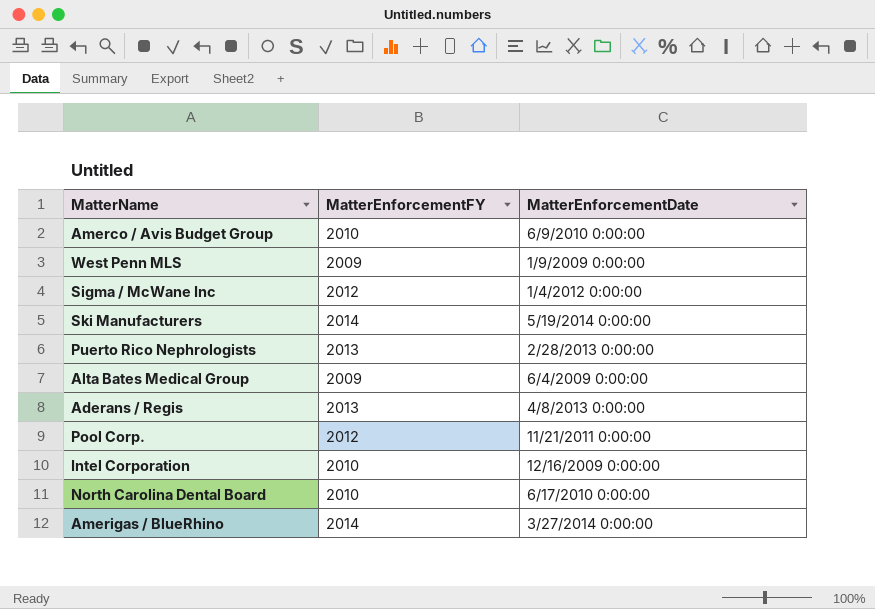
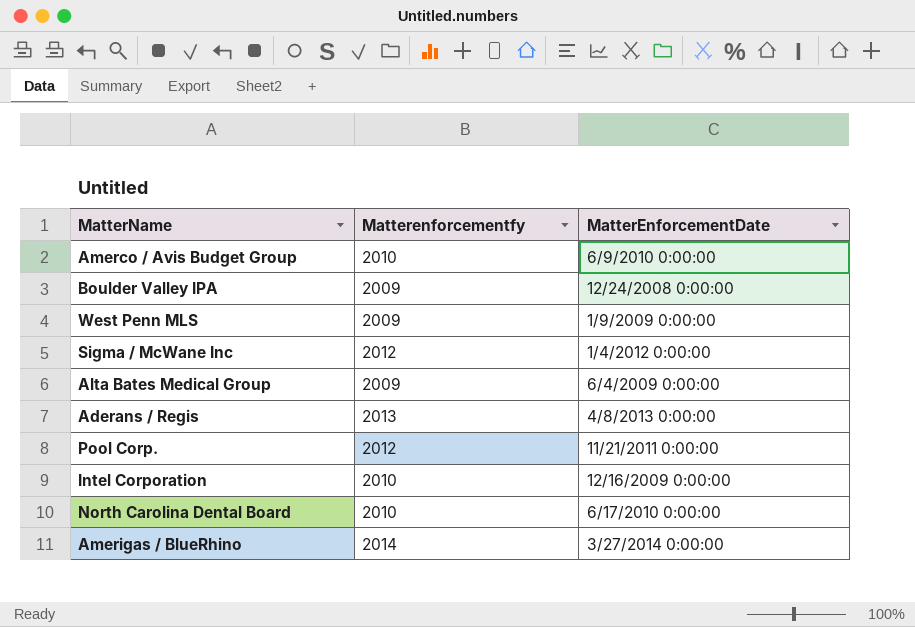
column name: MatterEnforcementFY -> Matterenforcementfy
row Ski Manufacturers: 2014 | 5/19/2014 0:00:00 -> none
row Puerto Rico Nephrologists: 2013 | 2/28/2013 0:00:00 -> none
row Boulder Valley IPA: none -> 2009 | 12/24/2008 0:00:00

